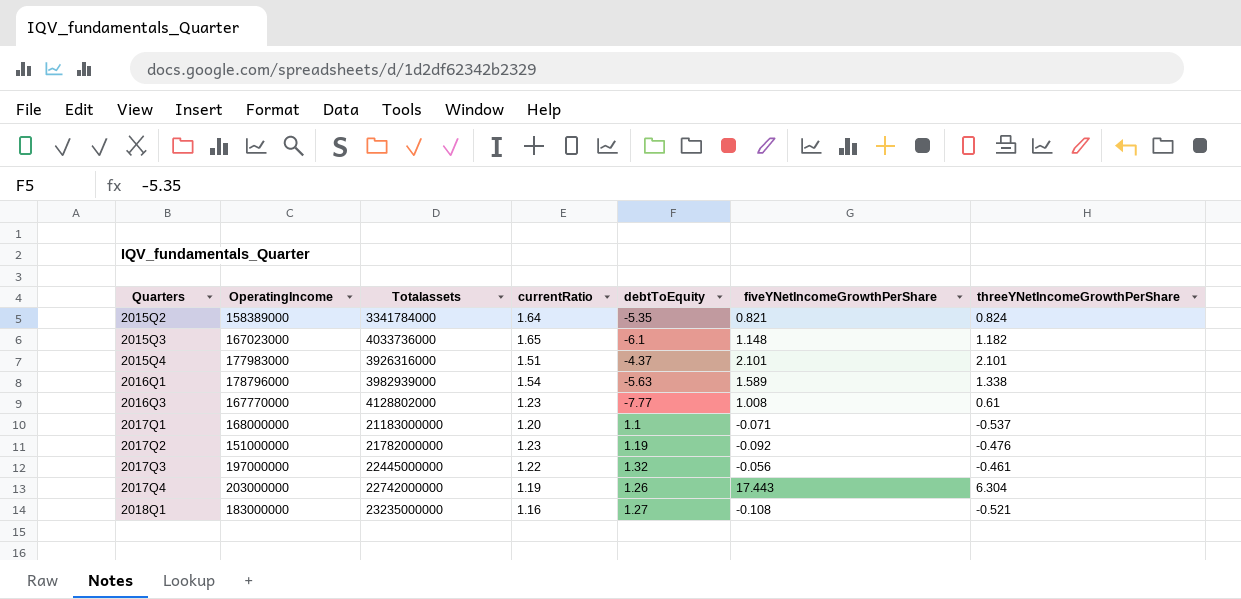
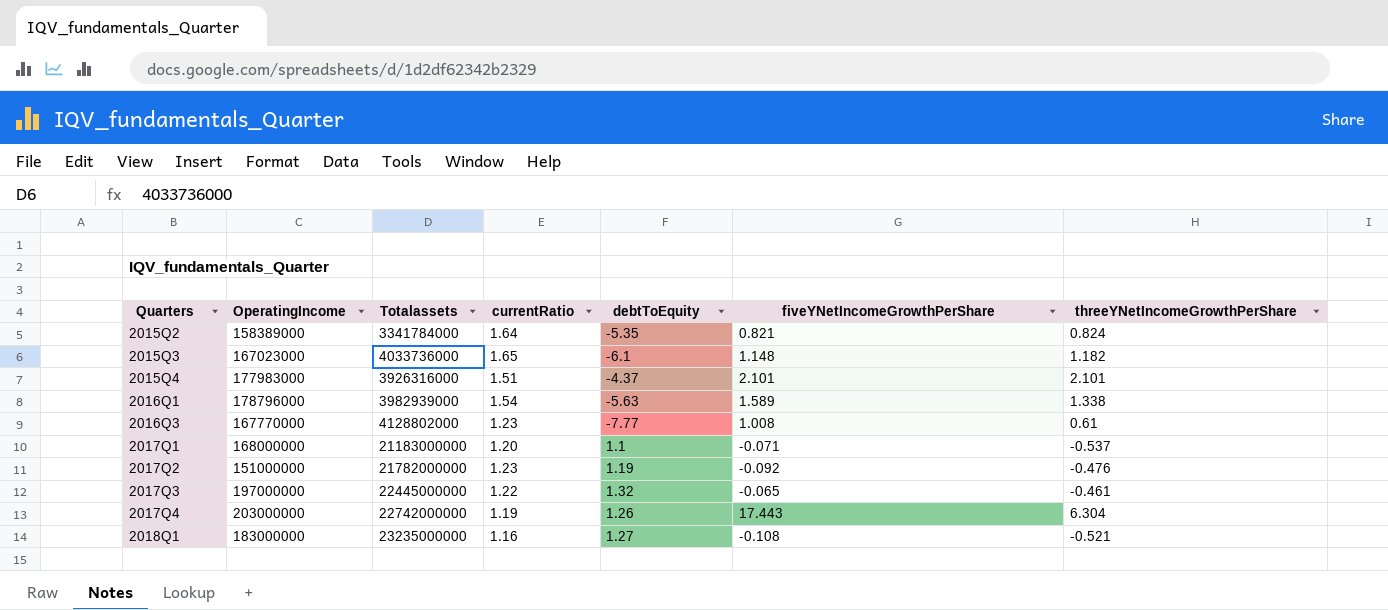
2017Q3 | fiveYNetIncomeGrowthPerShare: -0.056 -> -0.065

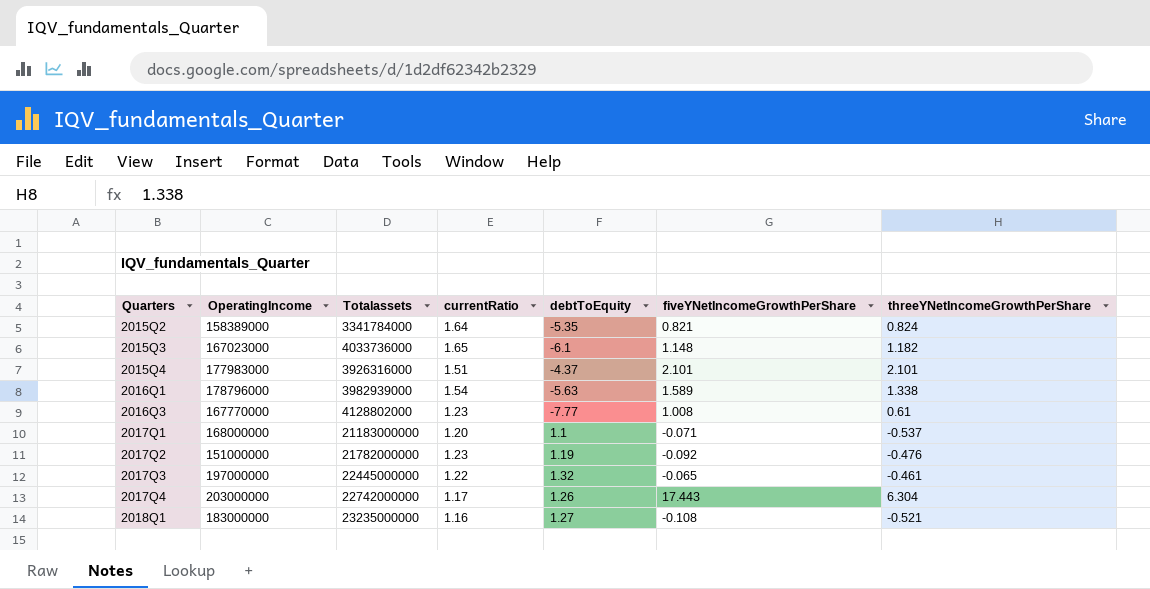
2017Q4 | currentRatio: 1.19 -> 1.17

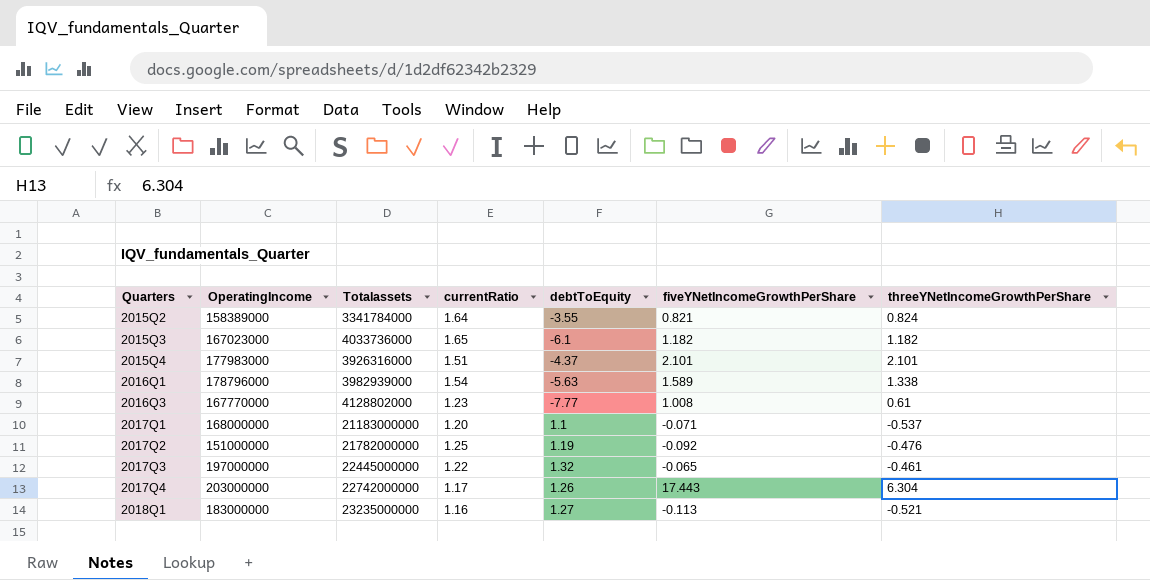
2015Q2 | debtToEquity: -5.35 -> -3.55
2015Q3 | fiveYNetIncomeGrowthPerShare: 1.148 -> 1.182
2017Q2 | currentRatio: 1.23 -> 1.25
2018Q1 | fiveYNetIncomeGrowthPerShare: -0.108 -> -0.113

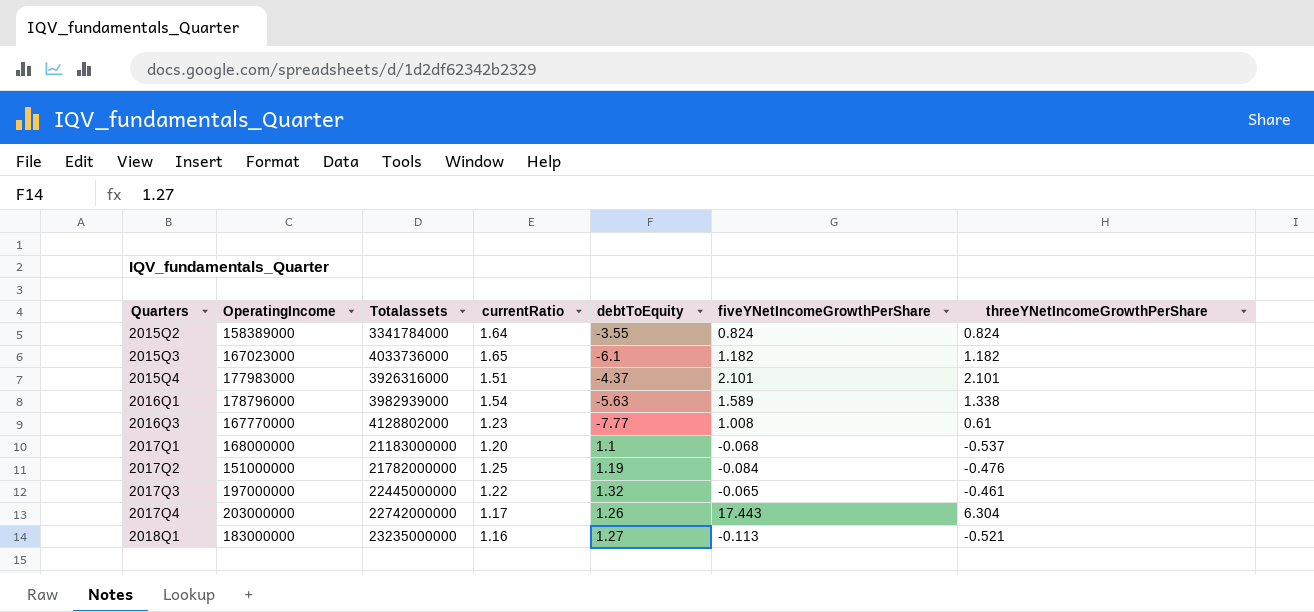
2015Q2 | fiveYNetIncomeGrowthPerShare: 0.821 -> 0.824
2017Q1 | fiveYNetIncomeGrowthPerShare: -0.071 -> -0.068
2017Q2 | fiveYNetIncomeGrowthPerShare: -0.092 -> -0.084

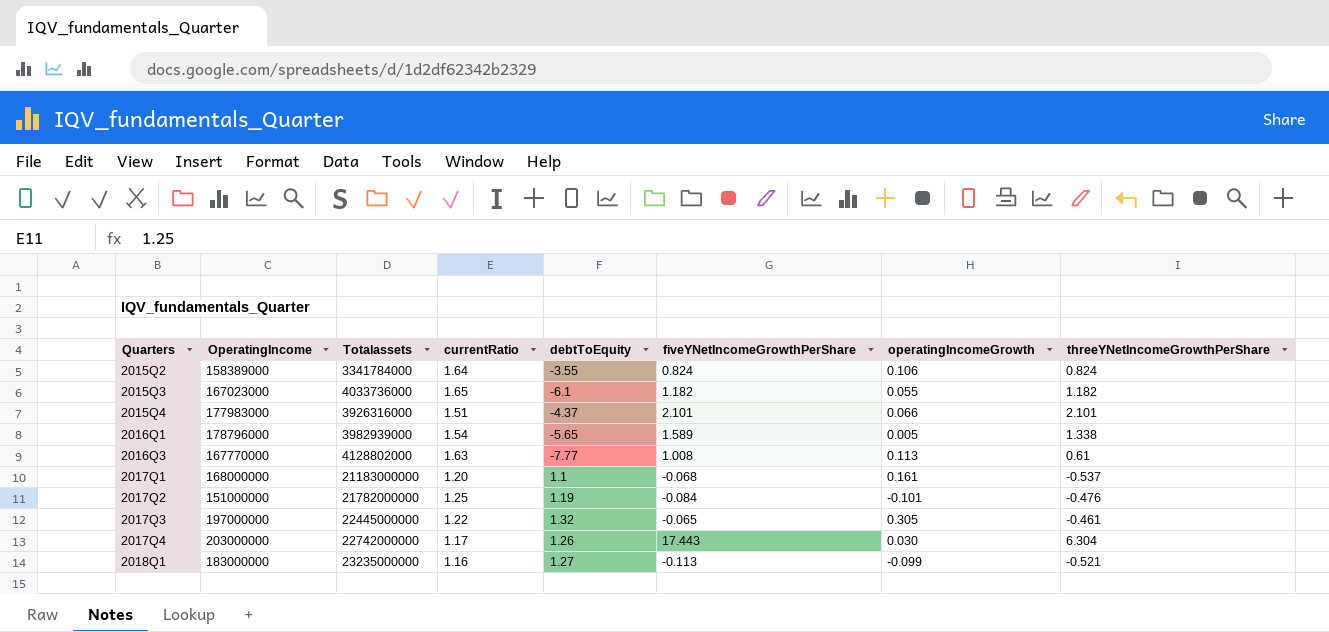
column operatingIncomeGrowth | position: none -> 7
2016Q1 | debtToEquity: -5.63 -> -5.65
2016Q3 | currentRatio: 1.23 -> 1.63

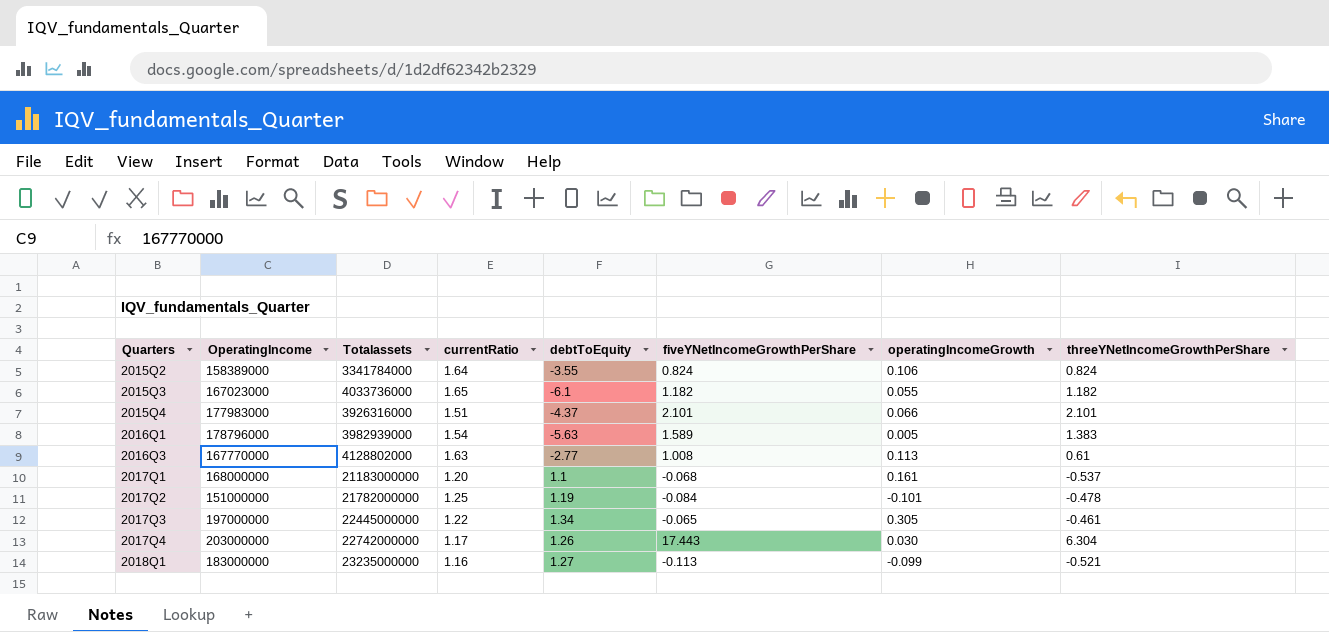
2016Q1 | debtToEquity: -5.65 -> -5.63
2016Q1 | threeYNetIncomeGrowthPerShare: 1.338 -> 1.383
2016Q3 | debtToEquity: -7.77 -> -2.77
2017Q2 | threeYNetIncomeGrowthPerShare: -0.476 -> -0.478
2017Q3 | debtToEquity: 1.32 -> 1.34

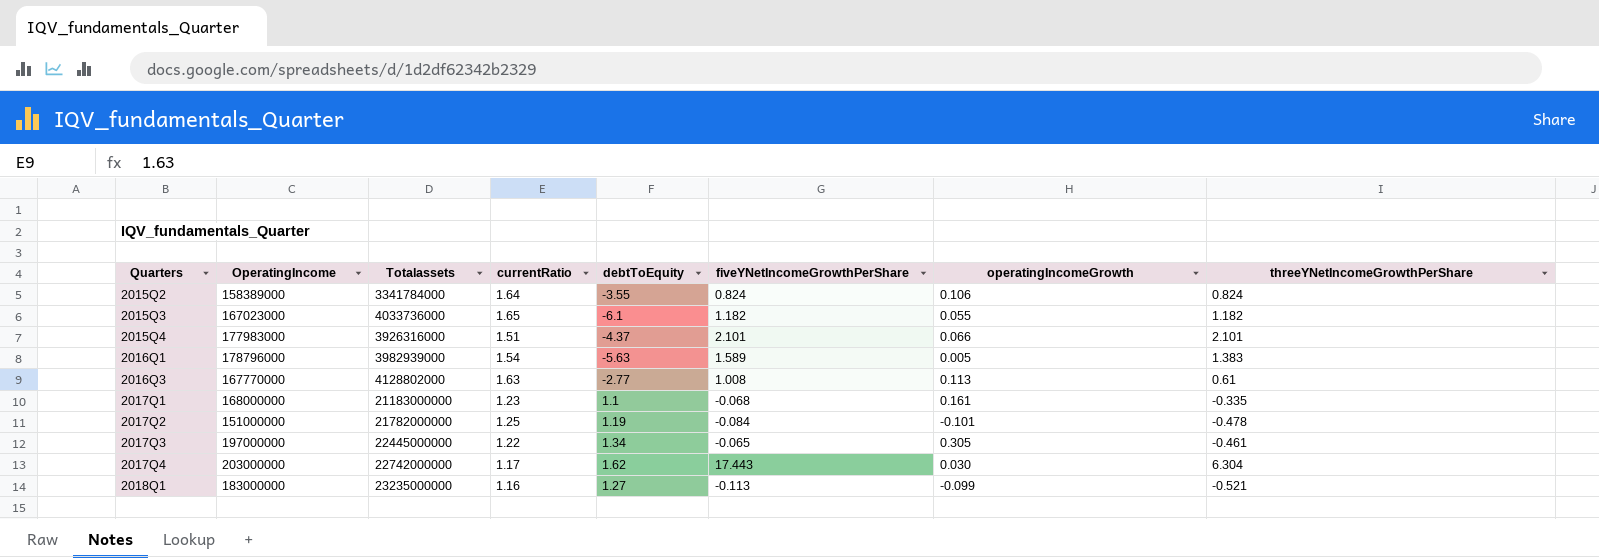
2017Q1 | currentRatio: 1.20 -> 1.23
2017Q1 | threeYNetIncomeGrowthPerShare: -0.537 -> -0.335
2017Q4 | debtToEquity: 1.26 -> 1.62

